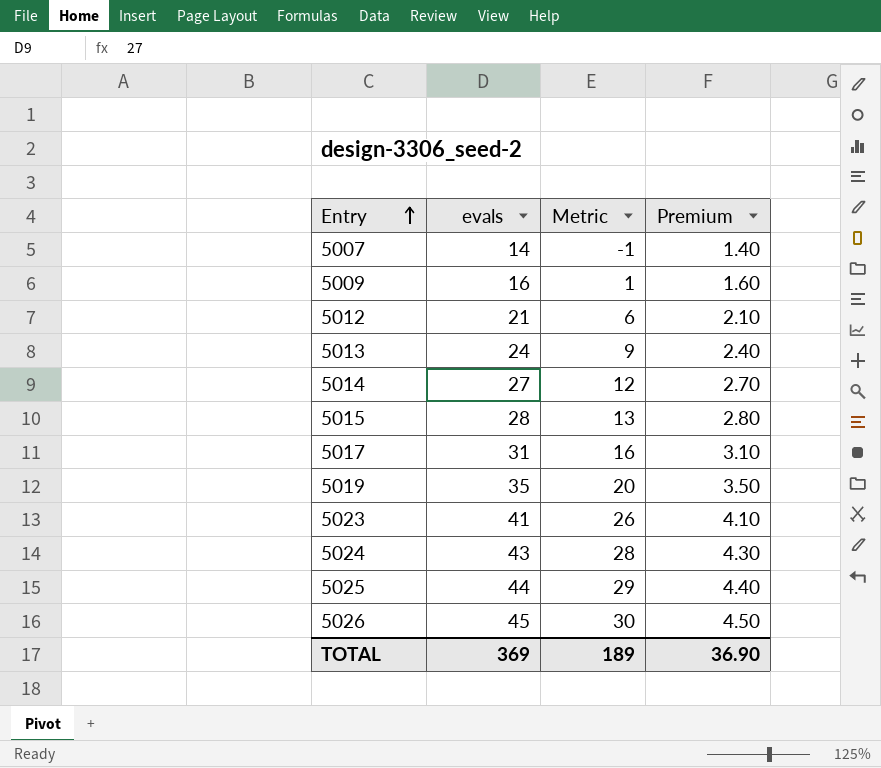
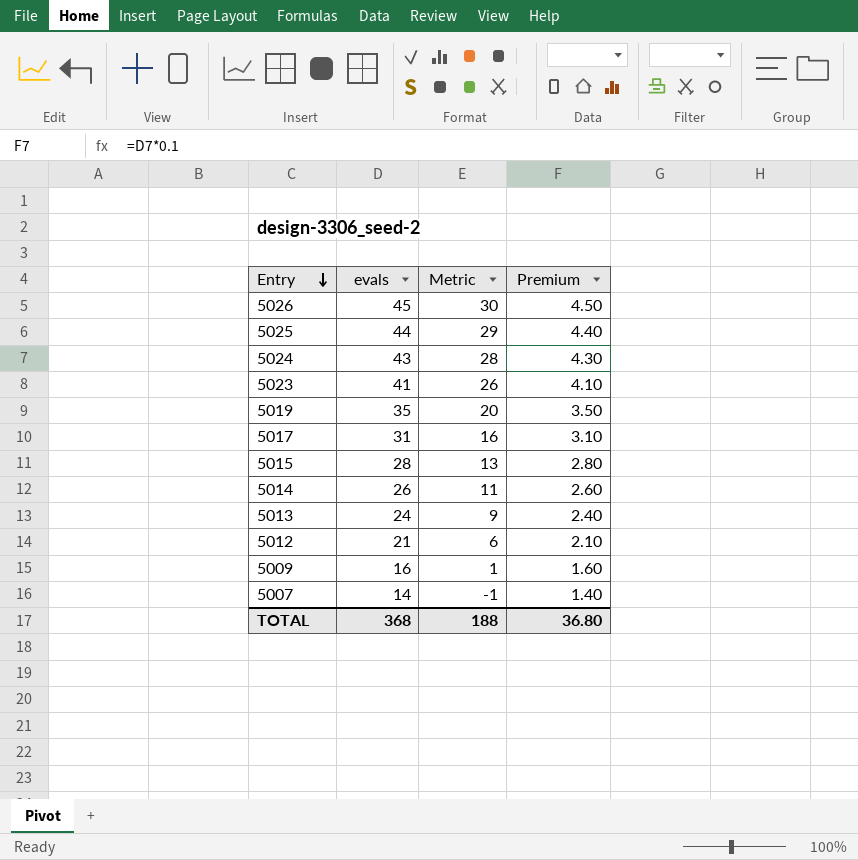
row order: Entry ascending -> Entry descending
5014 | evals: 27 -> 26
5014 | Metric: 12 -> 11
5014 | Premium: 2.70 -> 2.60
TOTAL | evals: 369 -> 368
TOTAL | Metric: 189 -> 188
TOTAL | Premium: 36.90 -> 36.80

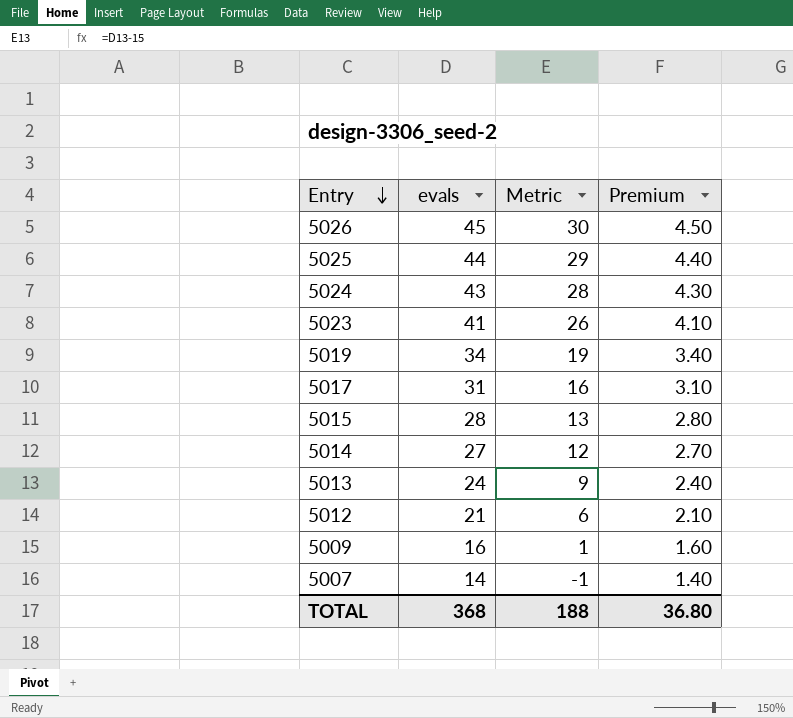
5019 | evals: 35 -> 34
5019 | Metric: 20 -> 19
5019 | Premium: 3.50 -> 3.40
5014 | evals: 26 -> 27
5014 | Metric: 11 -> 12
5014 | Premium: 2.60 -> 2.70

